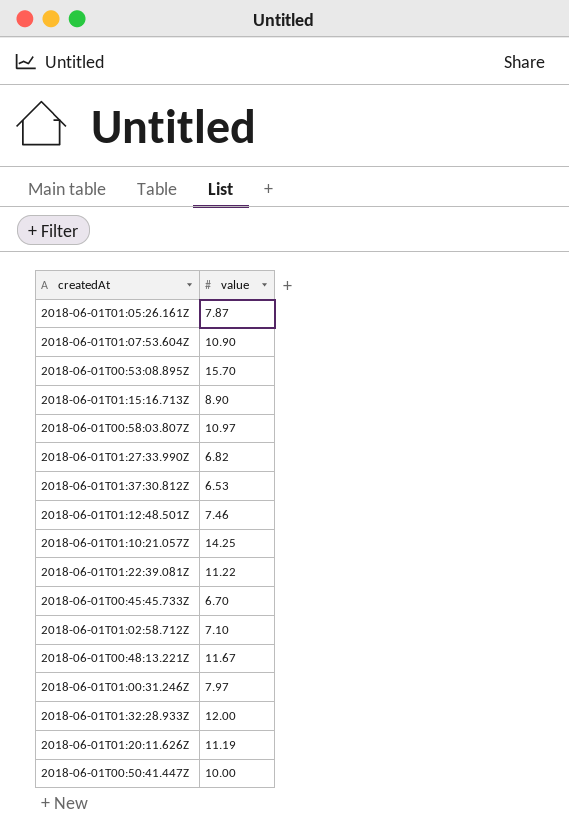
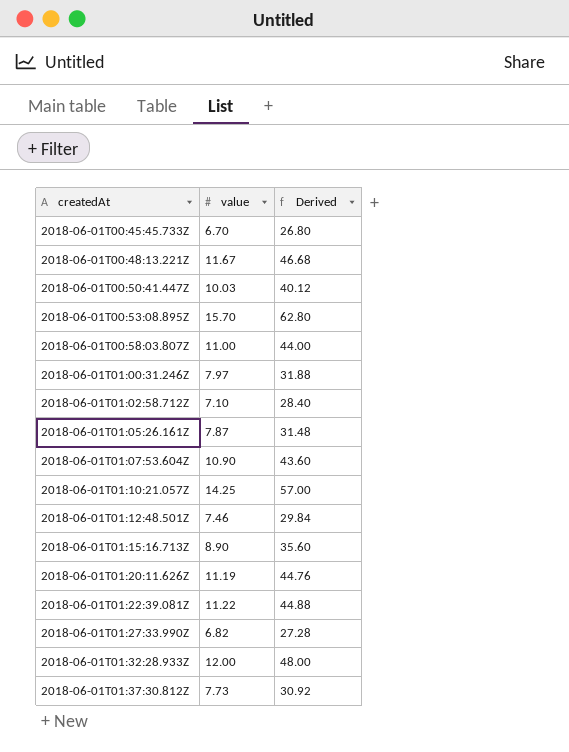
row order: none -> createdAt ascending
column Derived | formula: none -> [value] * 4
2018-06-01T00:50:41.447Z | value: 10.00 -> 10.03
2018-06-01T00:58:03.807Z | value: 10.97 -> 11.00
2018-06-01T01:37:30.812Z | value: 6.53 -> 7.73

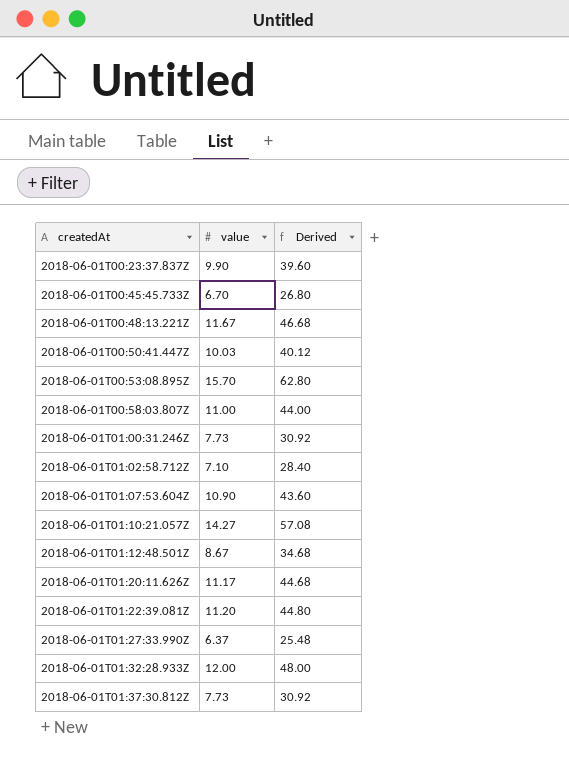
row 2018-06-01T01:05:26.161Z: 7.87 | 31.48 -> none
row 2018-06-01T01:15:16.713Z: 8.90 | 35.60 -> none
row 2018-06-01T00:23:37.837Z: none -> 9.90 | 39.60
2018-06-01T01:00:31.246Z | value: 7.97 -> 7.73
2018-06-01T01:00:31.246Z | Derived: 31.88 -> 30.92
2018-06-01T01:10:21.057Z | value: 14.25 -> 14.27
2018-06-01T01:10:21.057Z | Derived: 57.00 -> 57.08
2018-06-01T01:12:48.501Z | value: 7.46 -> 8.67
2018-06-01T01:12:48.501Z | Derived: 29.84 -> 34.68
2018-06-01T01:20:11.626Z | value: 11.19 -> 11.17
2018-06-01T01:20:11.626Z | Derived: 44.76 -> 44.68
2018-06-01T01:22:39.081Z | value: 11.22 -> 11.20
2018-06-01T01:22:39.081Z | Derived: 44.88 -> 44.80
2018-06-01T01:27:33.990Z | value: 6.82 -> 6.37
2018-06-01T01:27:33.990Z | Derived: 27.28 -> 25.48

